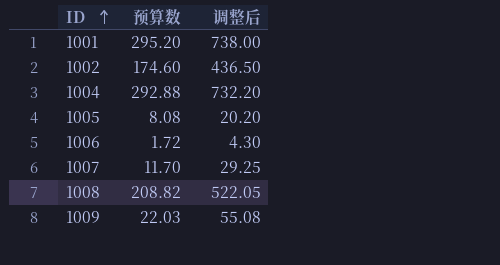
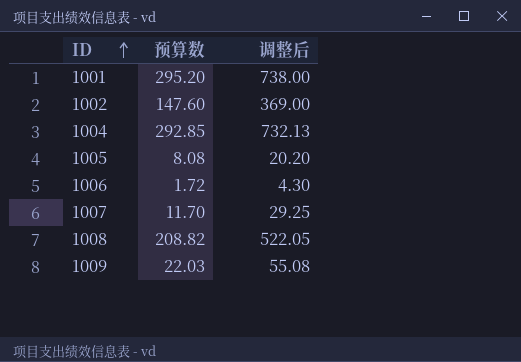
1002 | 预算数: 174.60 -> 147.60
1002 | 调整后: 436.50 -> 369.00
1004 | 预算数: 292.88 -> 292.85
1004 | 调整后: 732.20 -> 732.13

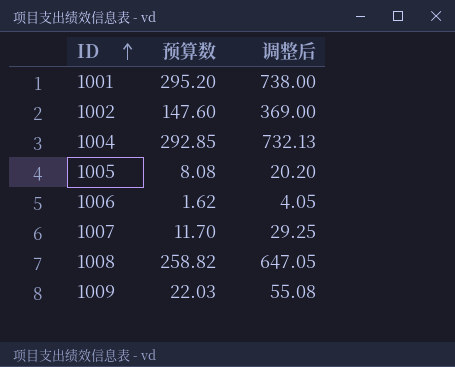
1006 | 预算数: 1.72 -> 1.62
1006 | 调整后: 4.30 -> 4.05
1008 | 预算数: 208.82 -> 258.82
1008 | 调整后: 522.05 -> 647.05

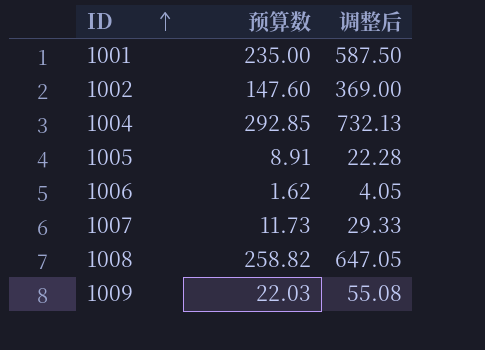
1001 | 预算数: 295.20 -> 235.00
1001 | 调整后: 738.00 -> 587.50
1005 | 预算数: 8.08 -> 8.91
1005 | 调整后: 20.20 -> 22.28
1007 | 预算数: 11.70 -> 11.73
1007 | 调整后: 29.25 -> 29.33

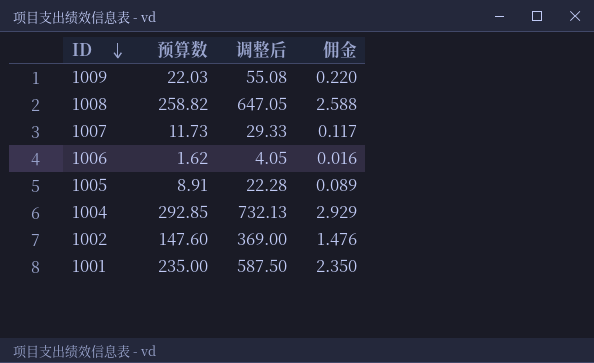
row order: ID ascending -> ID descending
column 佣金 | formula: none -> [预算数] * 0.01

